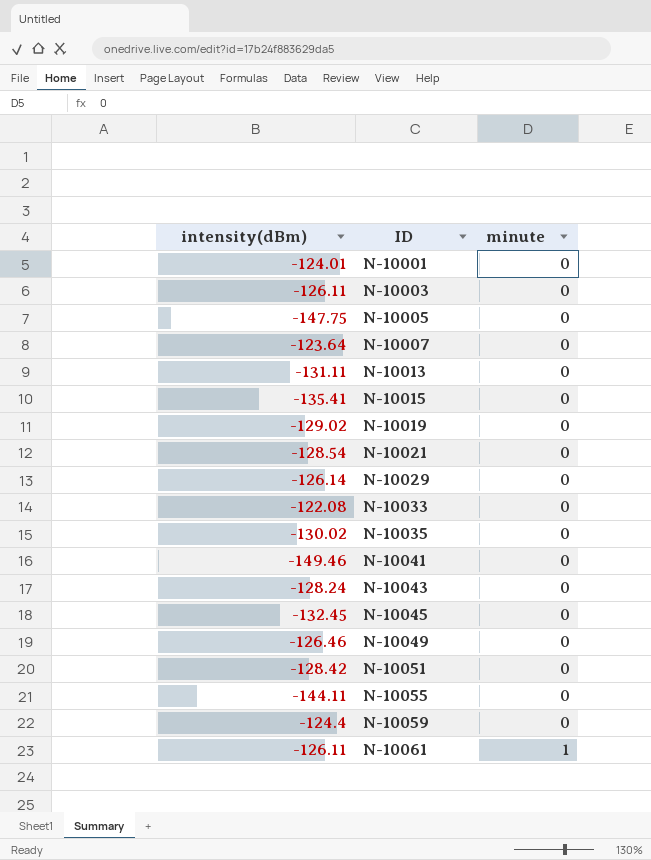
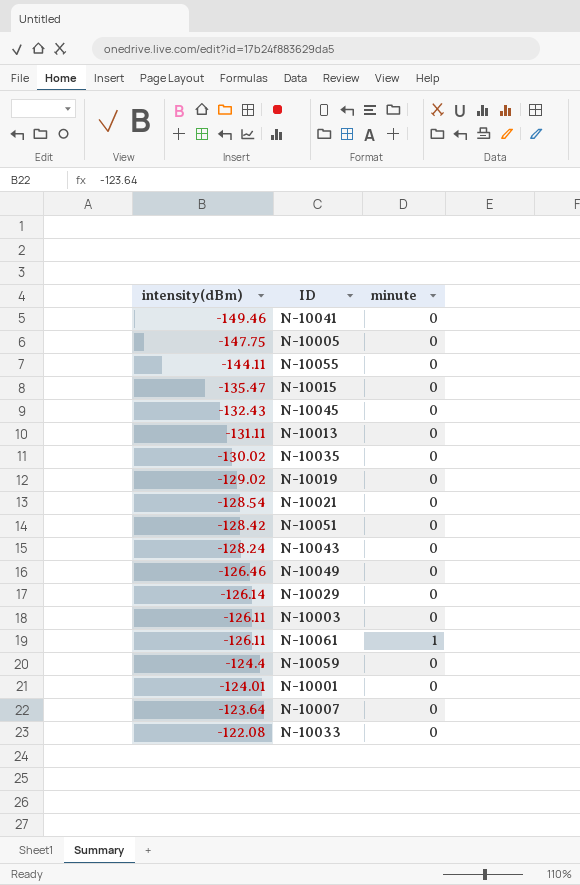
row order: ID ascending -> intensity(dBm) ascending
N-10015 | intensity(dBm): -135.41 -> -135.47
N-10045 | intensity(dBm): -132.45 -> -132.43

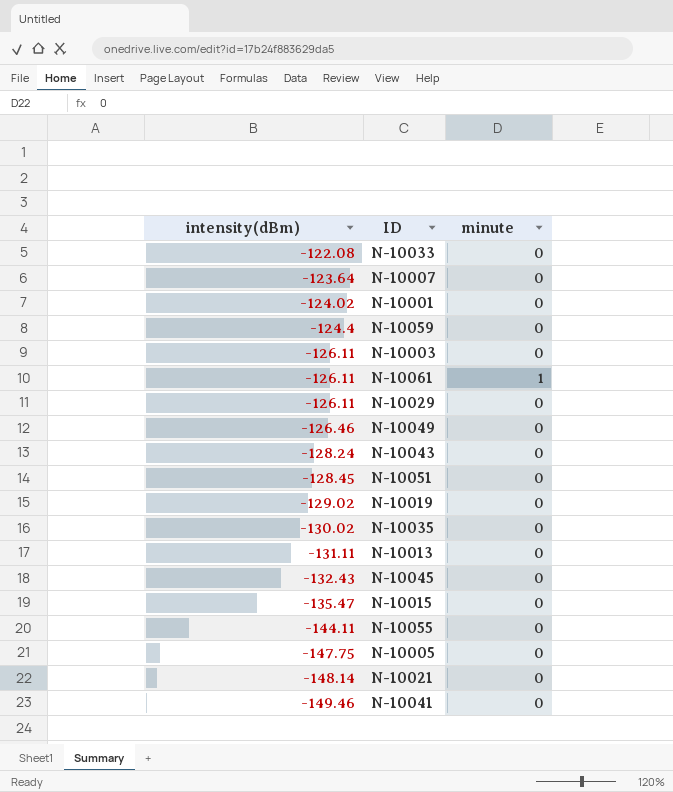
row order: intensity(dBm) ascending -> intensity(dBm) descending
N-10001 | intensity(dBm): -124.01 -> -124.02
N-10029 | intensity(dBm): -126.14 -> -126.11
N-10051 | intensity(dBm): -128.42 -> -128.45
N-10021 | intensity(dBm): -128.54 -> -148.14

